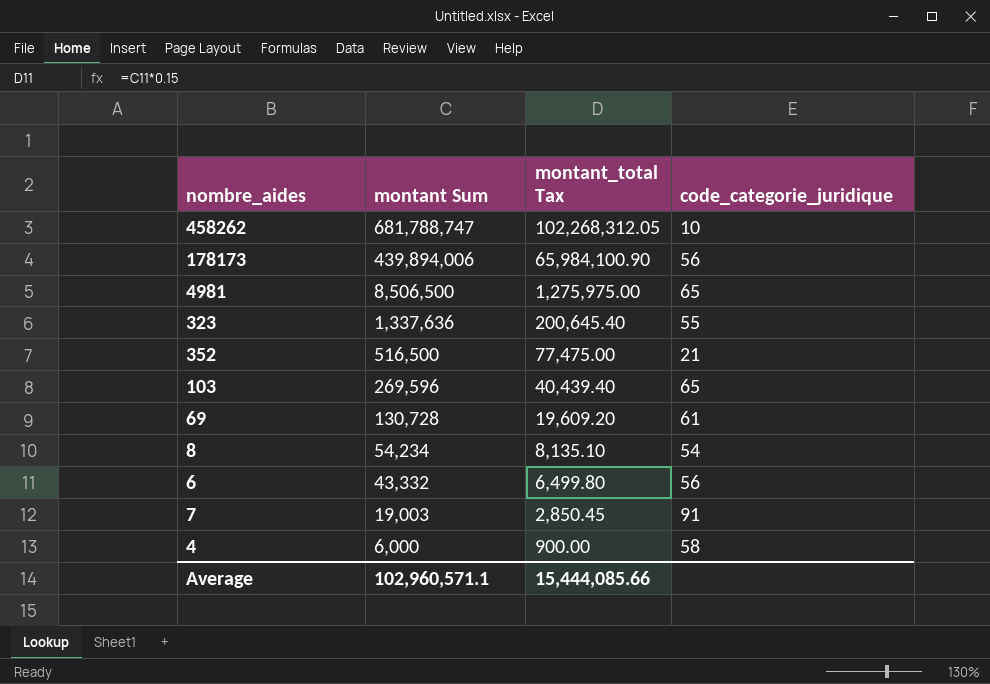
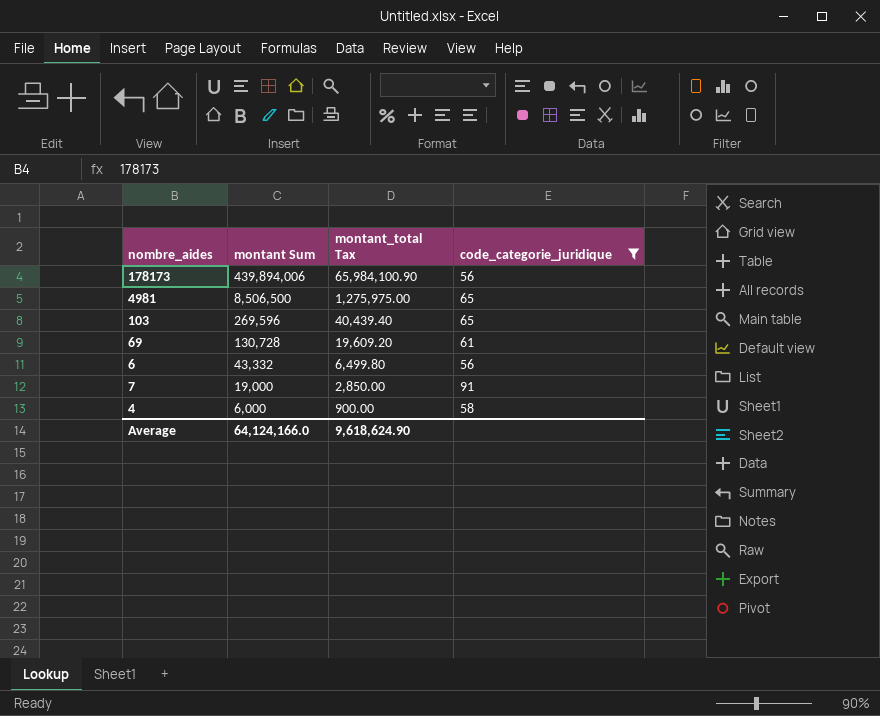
filter: none -> code_categorie_juridique >= 56
7 | montant Sum: 19,003 -> 19,000
7 | montant_total Tax: 2,850.45 -> 2,850.00
Average | montant Sum: 102,960,571.1 -> 64,124,166.0
Average | montant_total Tax: 15,444,085.66 -> 9,618,624.90

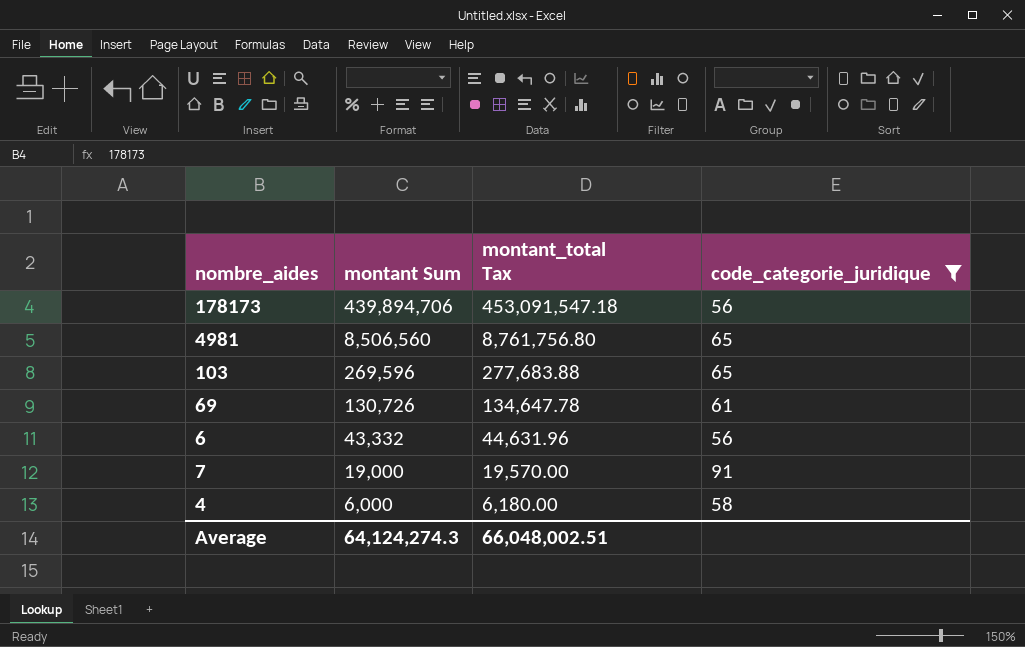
column montant_total Tax | formula: [montant Sum] * 0.15 -> [montant Sum] * 1.03
178173 | montant Sum: 439,894,006 -> 439,894,706
4981 | montant Sum: 8,506,500 -> 8,506,560
69 | montant Sum: 130,728 -> 130,726
Average | montant Sum: 64,124,166.0 -> 64,124,274.3
Average | montant_total Tax: 9,618,624.90 -> 66,048,002.51

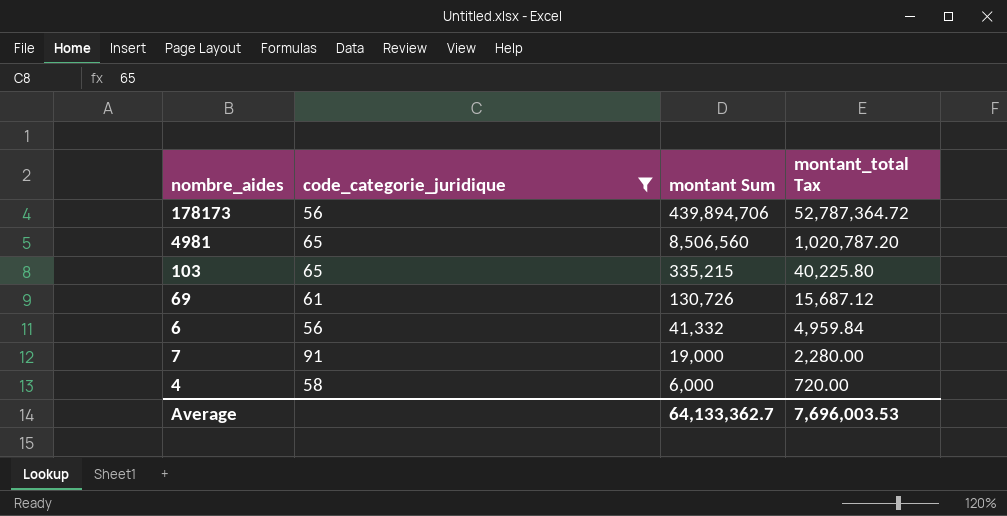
column code_categorie_juridique | position: 4 -> 2
column montant_total Tax | formula: [montant Sum] * 1.03 -> [montant Sum] * 0.12
103 | montant Sum: 269,596 -> 335,215
6 | montant Sum: 43,332 -> 41,332
Average | montant Sum: 64,124,274.3 -> 64,133,362.7
Average | montant_total Tax: 66,048,002.51 -> 7,696,003.53

